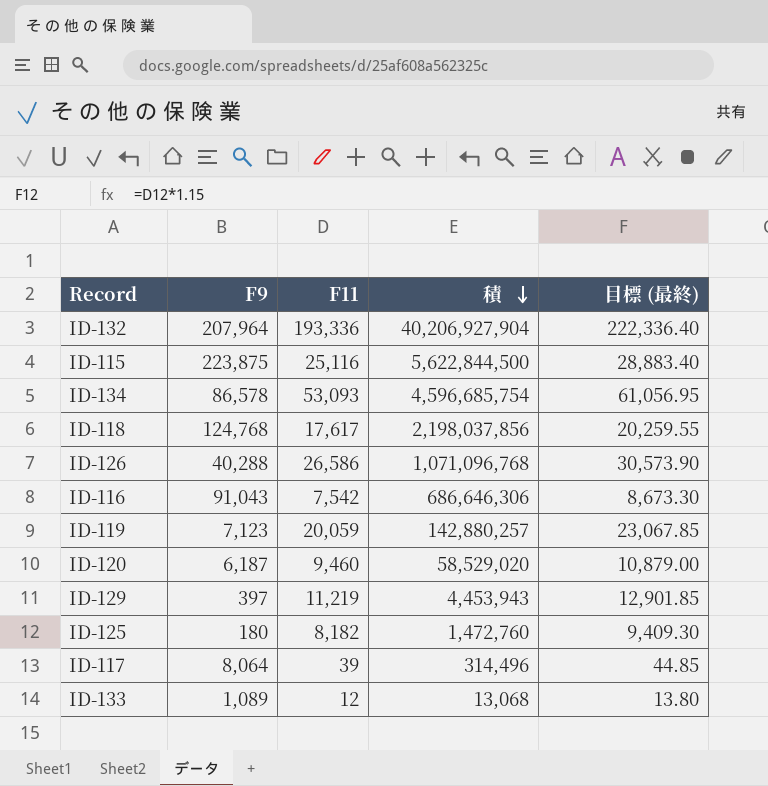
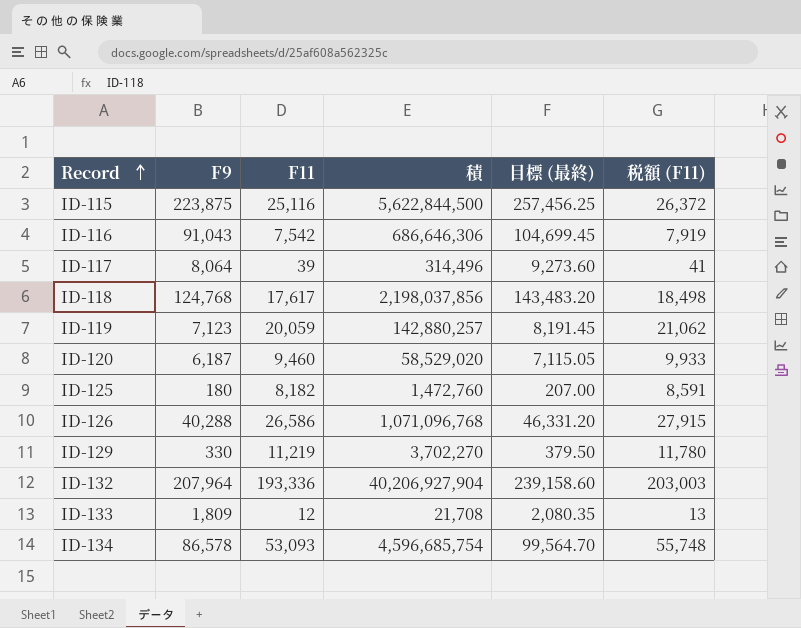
row order: 積 descending -> Record ascending
column 目標 (最終) | formula: [F11] * 1.15 -> [F9] * 1.15
column 税額 (F11) | formula: none -> [F11] * 1.05
ID-129 | F9: 397 -> 330
ID-129 | 積: 4,453,943 -> 3,702,270
ID-133 | F9: 1,089 -> 1,809
ID-133 | 積: 13,068 -> 21,708

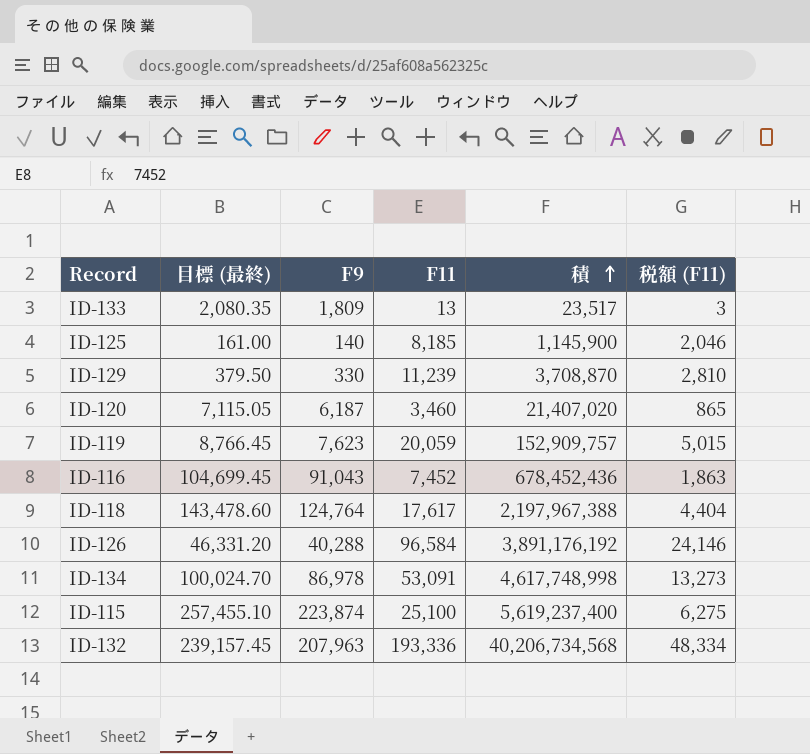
row order: Record ascending -> 積 ascending
column 目標 (最終) | position: 5 -> 2
column 税額 (F11) | formula: [F11] * 1.05 -> [F11] * 0.25
row ID-117: 8,064 | 39 | 314,496 | 9,273.60 | 41 -> none
ID-133 | F11: 12 -> 13
ID-133 | 積: 21,708 -> 23,517
ID-125 | 目標 (最終): 207.00 -> 161.00
ID-125 | F9: 180 -> 140
ID-125 | F11: 8,182 -> 8,185
ID-125 | 積: 1,472,760 -> 1,145,900
ID-129 | F11: 11,219 -> 11,239
ID-129 | 積: 3,702,270 -> 3,708,870
ID-120 | F11: 9,460 -> 3,460
ID-120 | 積: 58,529,020 -> 21,407,020
ID-119 | 目標 (最終): 8,191.45 -> 8,766.45
ID-119 | F9: 7,123 -> 7,623
ID-119 | 積: 142,880,257 -> 152,909,757
ID-116 | F11: 7,542 -> 7,452
ID-116 | 積: 686,646,306 -> 678,452,436
ID-118 | 目標 (最終): 143,483.20 -> 143,478.60
ID-118 | F9: 124,768 -> 124,764
ID-118 | 積: 2,198,037,856 -> 2,197,967,388
ID-126 | F11: 26,586 -> 96,584
ID-126 | 積: 1,071,096,768 -> 3,891,176,192
ID-134 | 目標 (最終): 99,564.70 -> 100,024.70
ID-134 | F9: 86,578 -> 86,978
ID-134 | F11: 53,093 -> 53,091
ID-134 | 積: 4,596,685,754 -> 4,617,748,998
ID-115 | 目標 (最終): 257,456.25 -> 257,455.10
ID-115 | F9: 223,875 -> 223,874
ID-115 | F11: 25,116 -> 25,100
ID-115 | 積: 5,622,844,500 -> 5,619,237,400
ID-132 | 目標 (最終): 239,158.60 -> 239,157.45
ID-132 | F9: 207,964 -> 207,963
ID-132 | 積: 40,206,927,904 -> 40,206,734,568

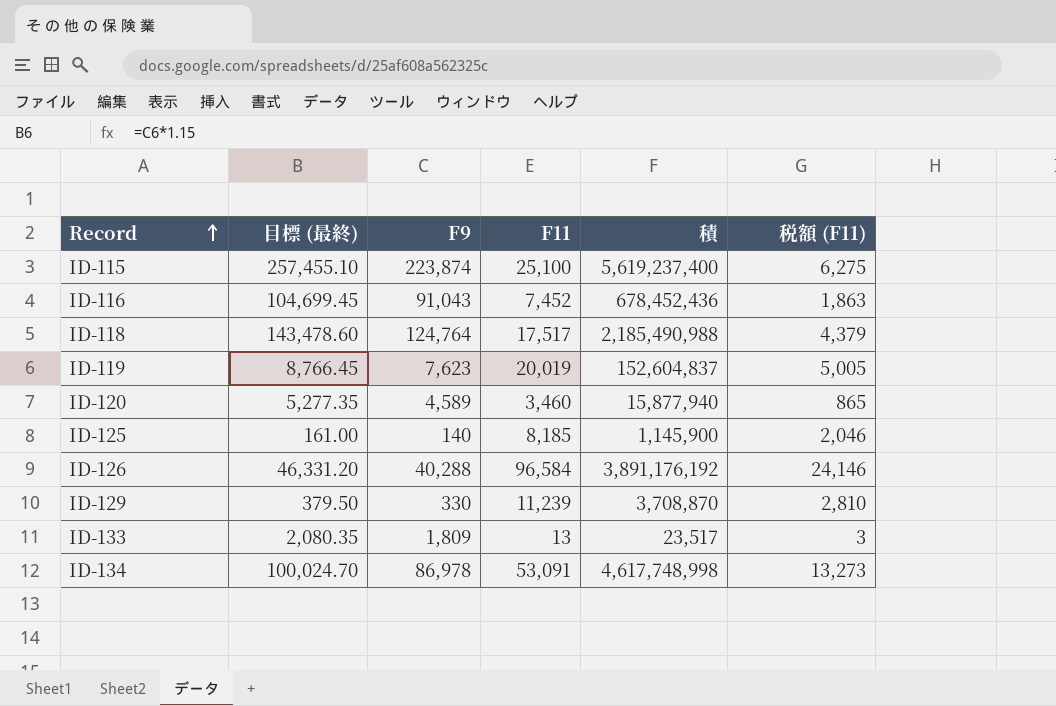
row order: 積 ascending -> Record ascending
row ID-132: 239,157.45 | 207,963 | 193,336 | 40,206,734,568 | 48,334 -> none
ID-118 | F11: 17,617 -> 17,517
ID-118 | 積: 2,197,967,388 -> 2,185,490,988
ID-118 | 税額 (F11): 4,404 -> 4,379
ID-119 | F11: 20,059 -> 20,019
ID-119 | 積: 152,909,757 -> 152,604,837
ID-119 | 税額 (F11): 5,015 -> 5,005
ID-120 | 目標 (最終): 7,115.05 -> 5,277.35
ID-120 | F9: 6,187 -> 4,589
ID-120 | 積: 21,407,020 -> 15,877,940

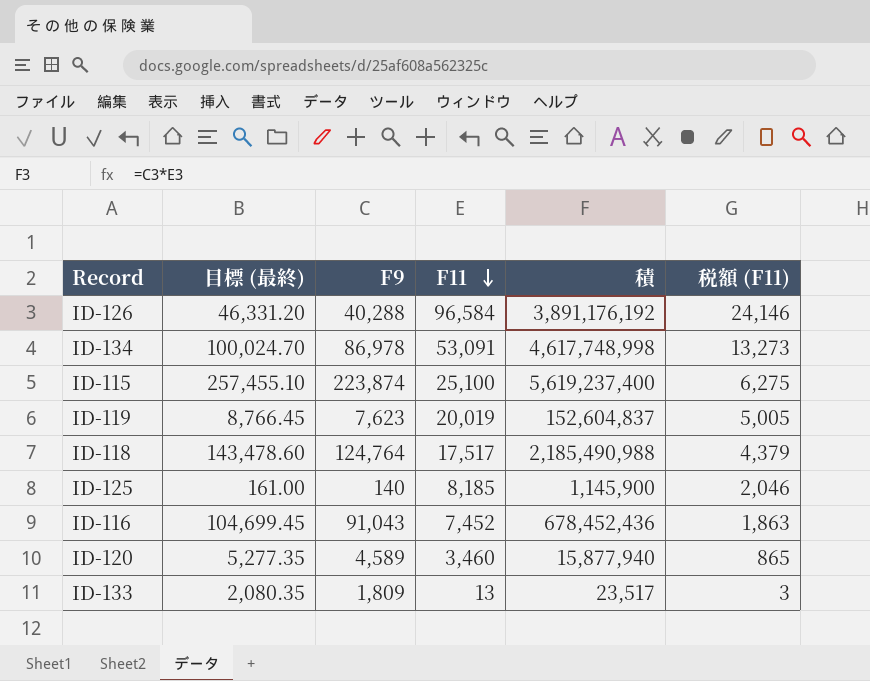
row order: Record ascending -> F11 descending
row ID-129: 379.50 | 330 | 11,239 | 3,708,870 | 2,810 -> none

